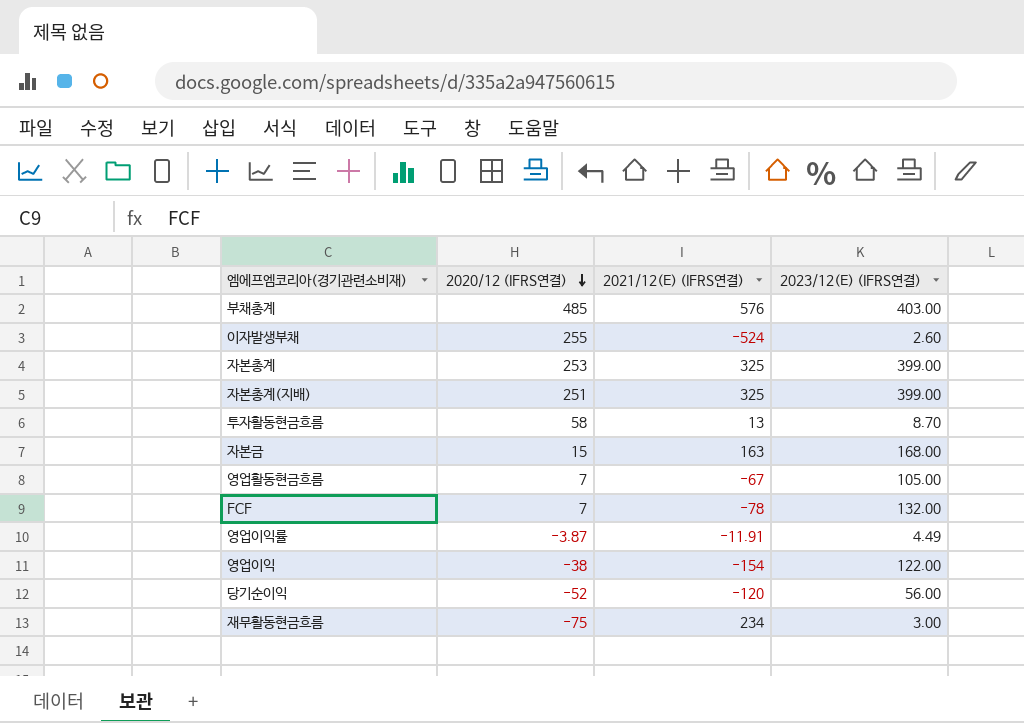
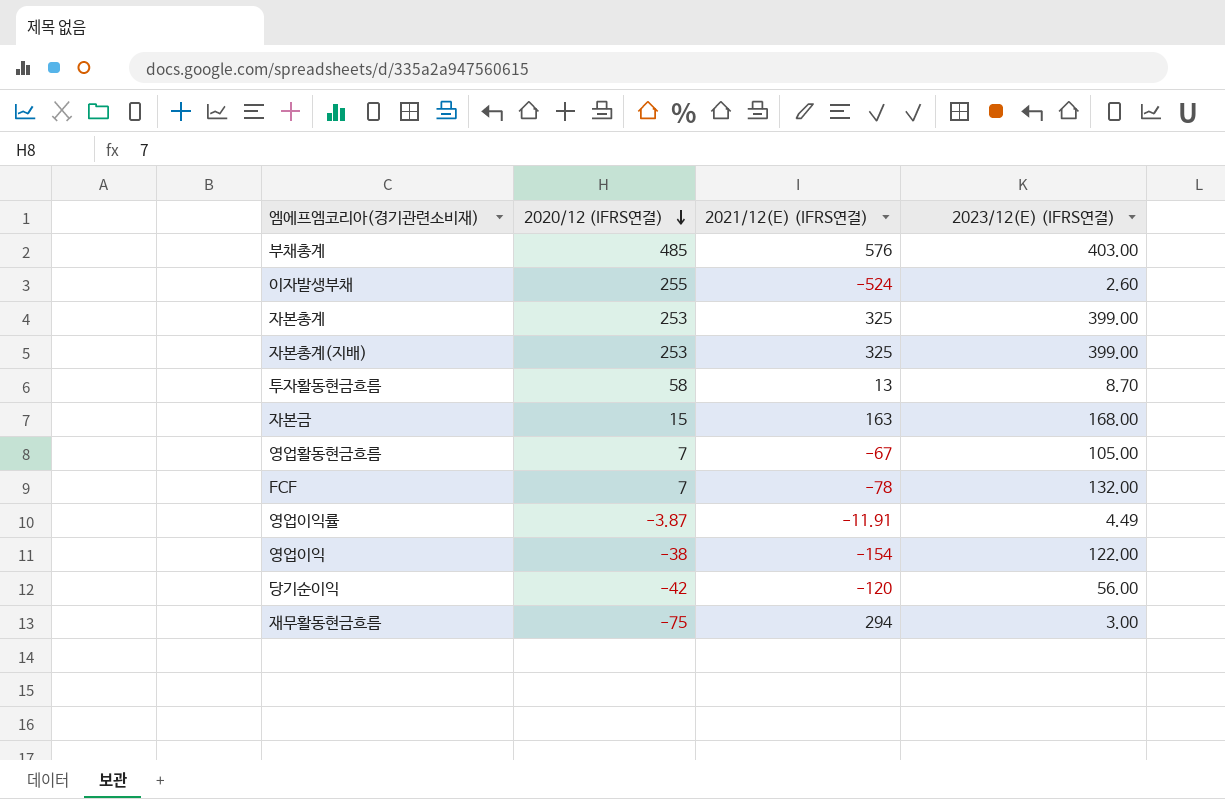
자본총계(지배) | 2020/12 (IFRS연결): 251 -> 253
당기순이익 | 2020/12 (IFRS연결): -52 -> -42
재무활동현금흐름 | 2021/12(E) (IFRS연결): 234 -> 294

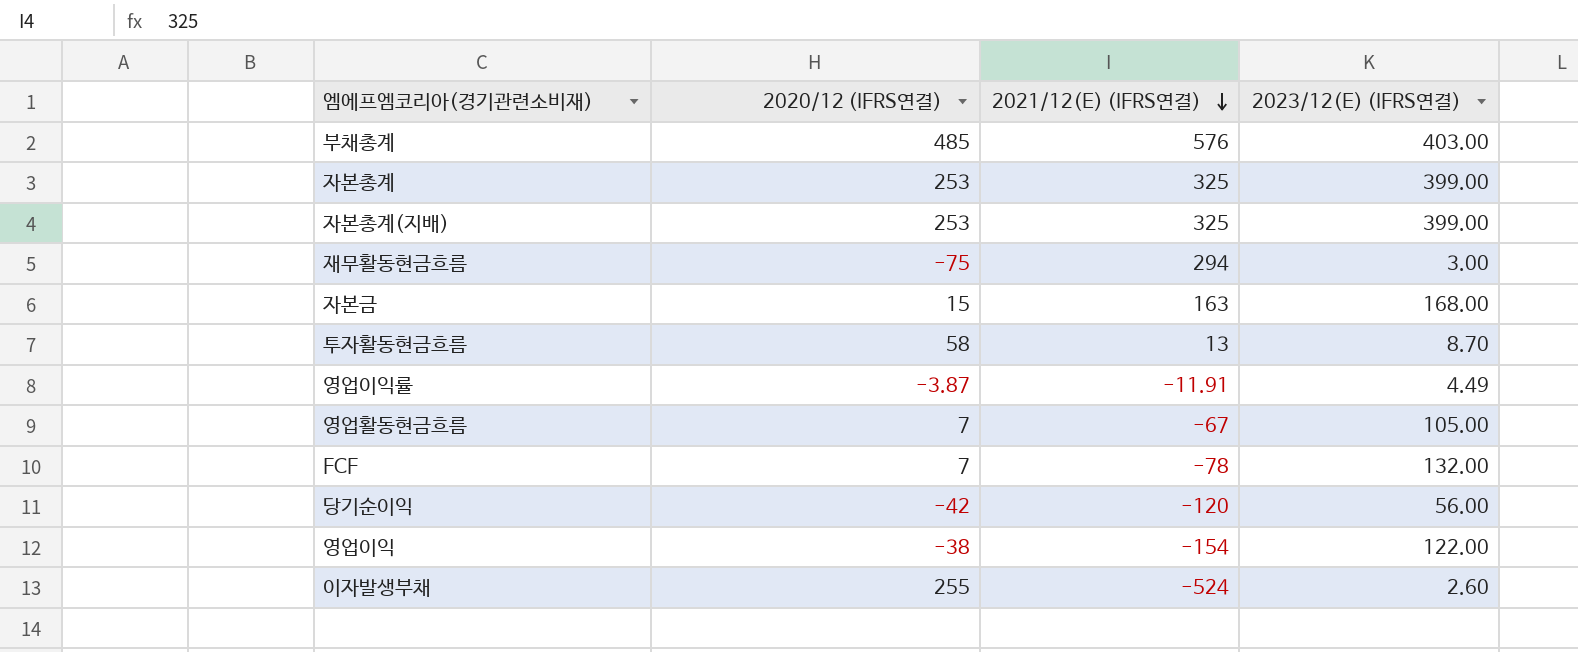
row order: 2020/12 (IFRS연결) descending -> 2021/12(E) (IFRS연결) descending

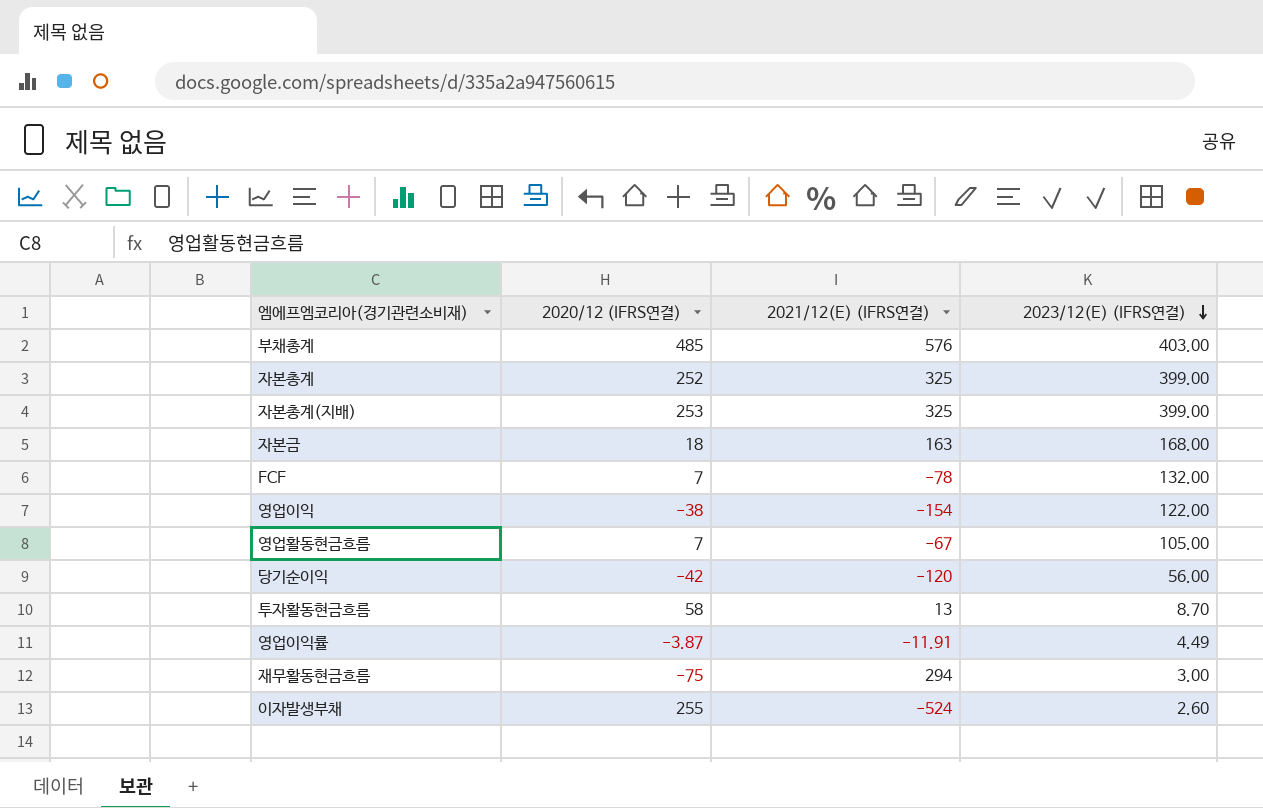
row order: 2021/12(E) (IFRS연결) descending -> 2023/12(E) (IFRS연결) descending
자본총계 | 2020/12 (IFRS연결): 253 -> 252
자본금 | 2020/12 (IFRS연결): 15 -> 18

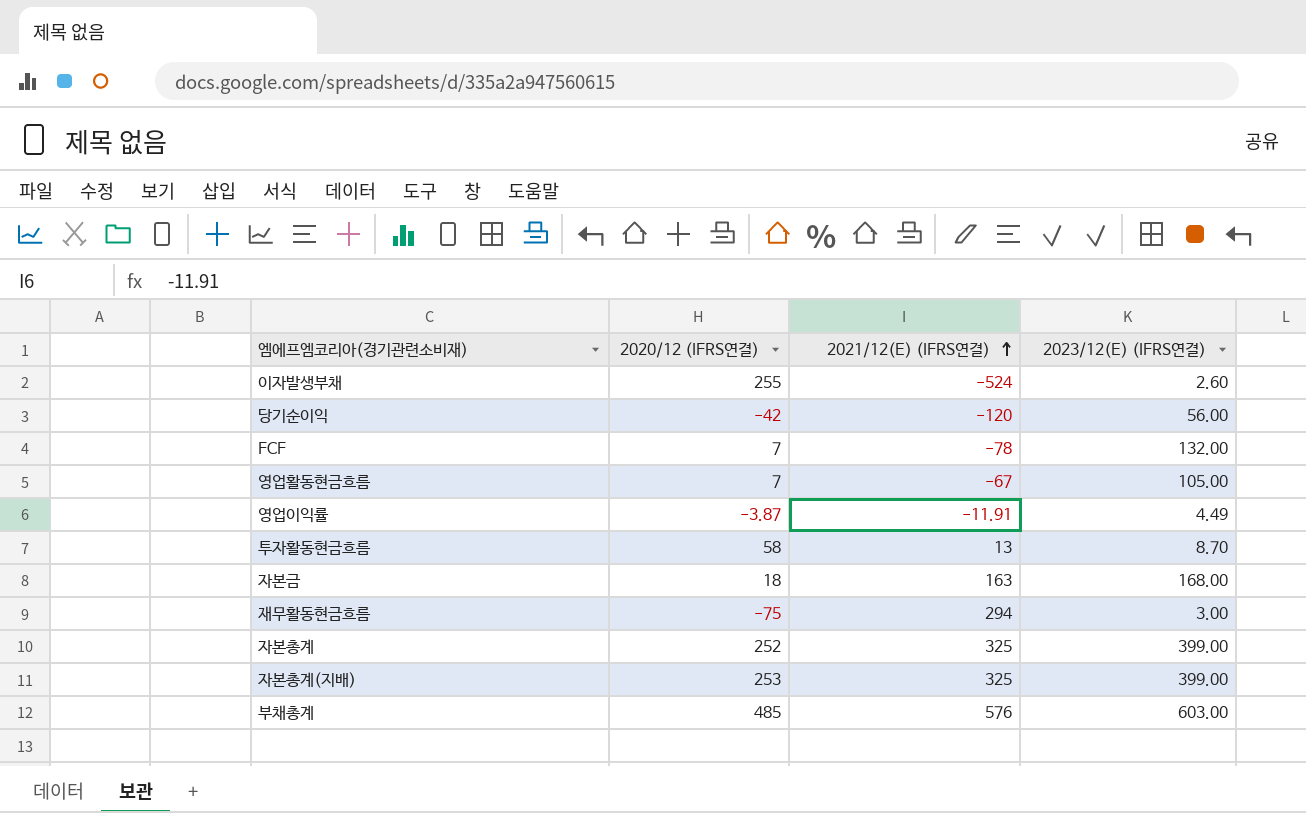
row order: 2023/12(E) (IFRS연결) descending -> 2021/12(E) (IFRS연결) ascending
row 영업이익: -38 | -154 | 122.00 -> none
부채총계 | 2023/12(E) (IFRS연결): 403.00 -> 603.00

